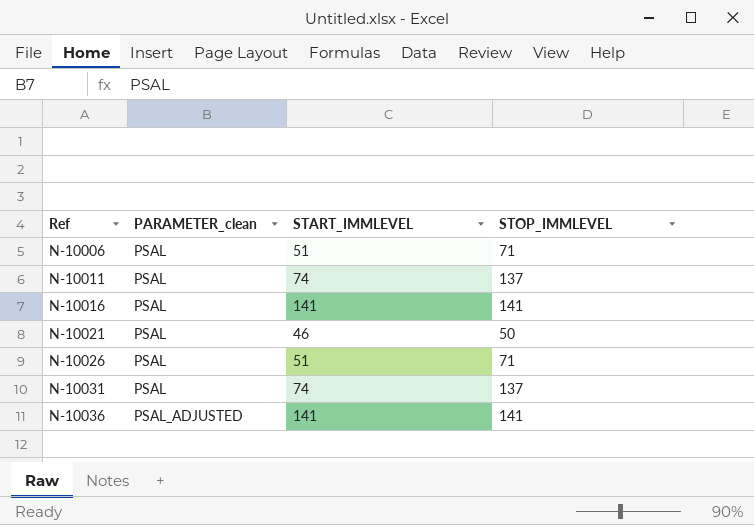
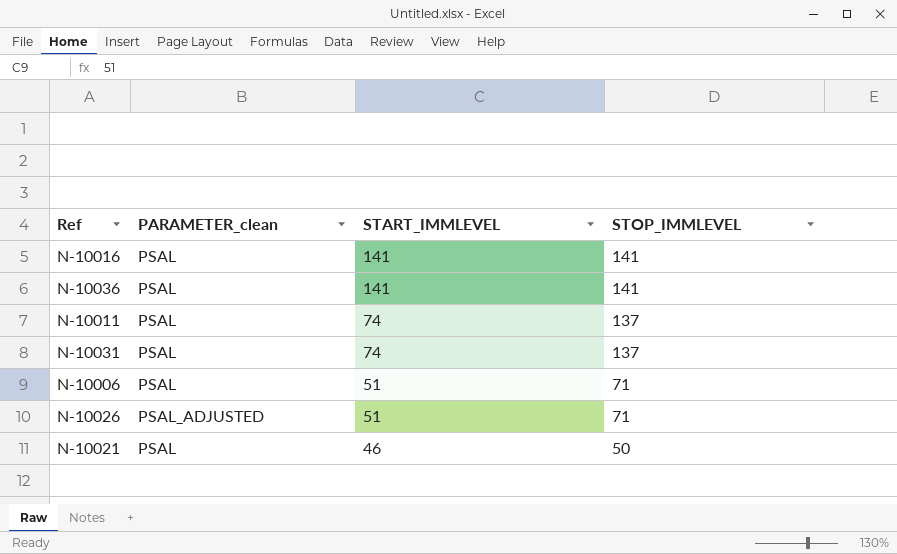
row order: Ref ascending -> START_IMMLEVEL descending
N-10036 | PARAMETER_clean: PSAL_ADJUSTED -> PSAL
N-10026 | PARAMETER_clean: PSAL -> PSAL_ADJUSTED

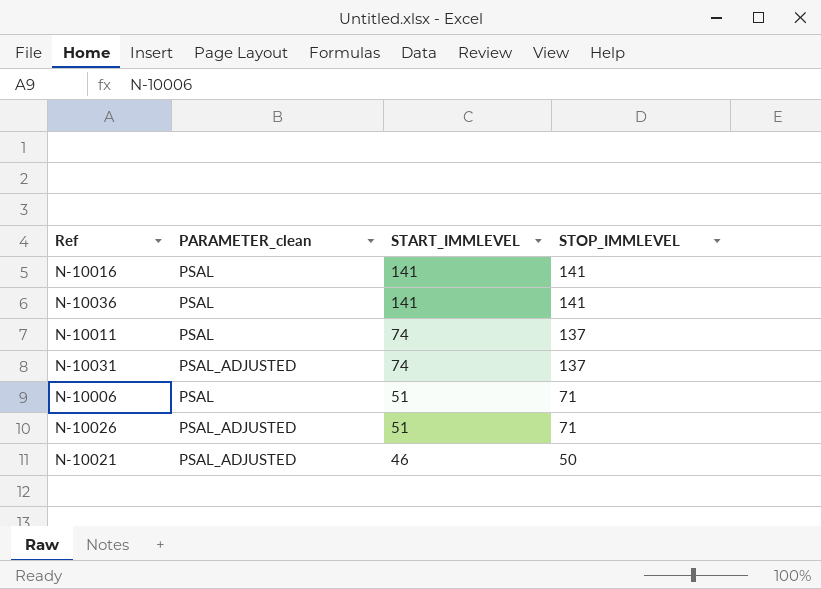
N-10031 | PARAMETER_clean: PSAL -> PSAL_ADJUSTED
N-10021 | PARAMETER_clean: PSAL -> PSAL_ADJUSTED

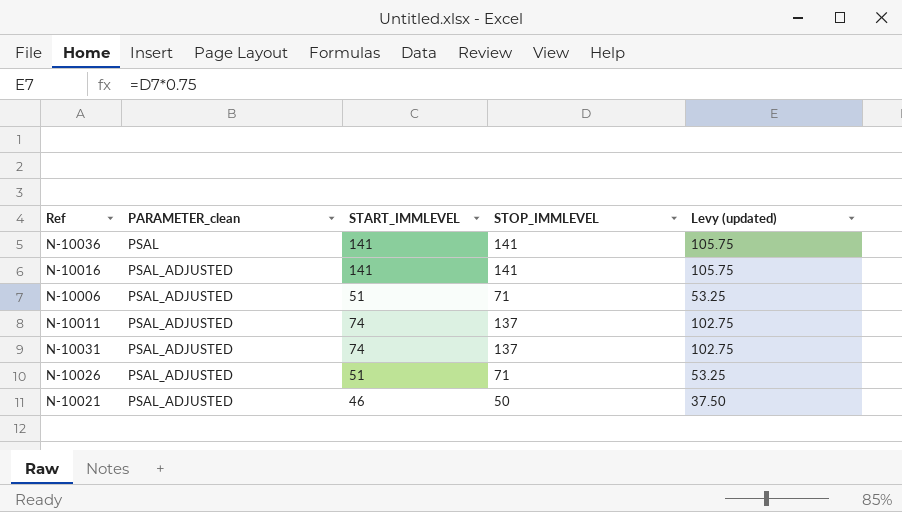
row order: START_IMMLEVEL descending -> PARAMETER_clean ascending
column Levy (updated) | formula: none -> [STOP_IMMLEVEL] * 0.75
N-10016 | PARAMETER_clean: PSAL -> PSAL_ADJUSTED
N-10006 | PARAMETER_clean: PSAL -> PSAL_ADJUSTED
N-10011 | PARAMETER_clean: PSAL -> PSAL_ADJUSTED

